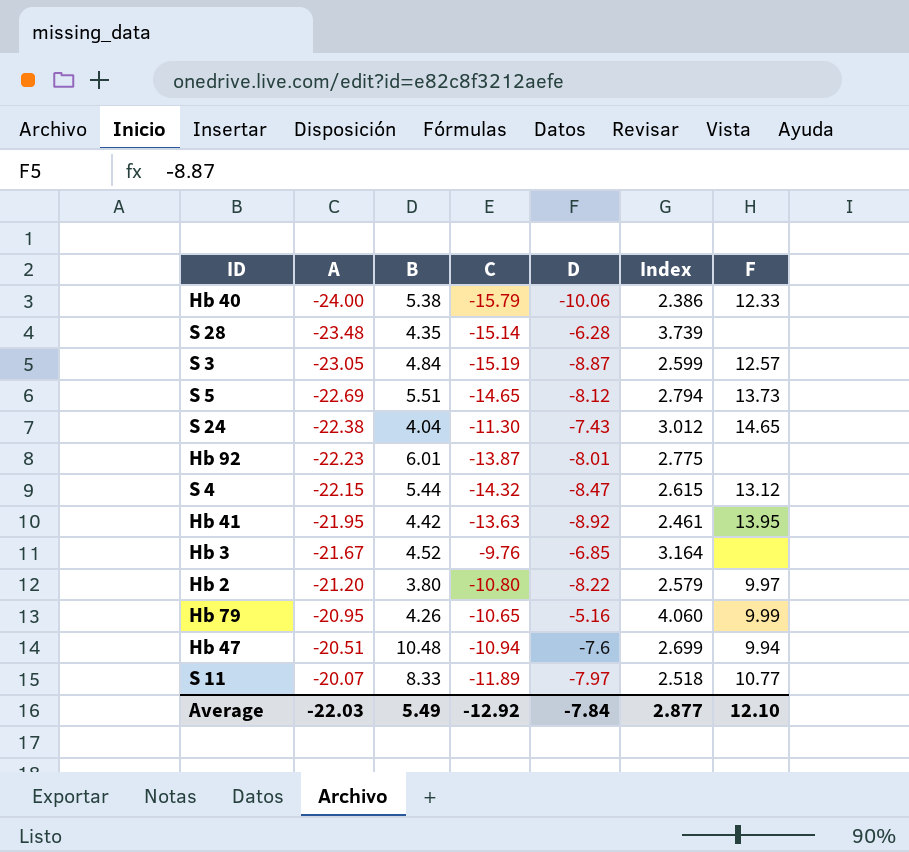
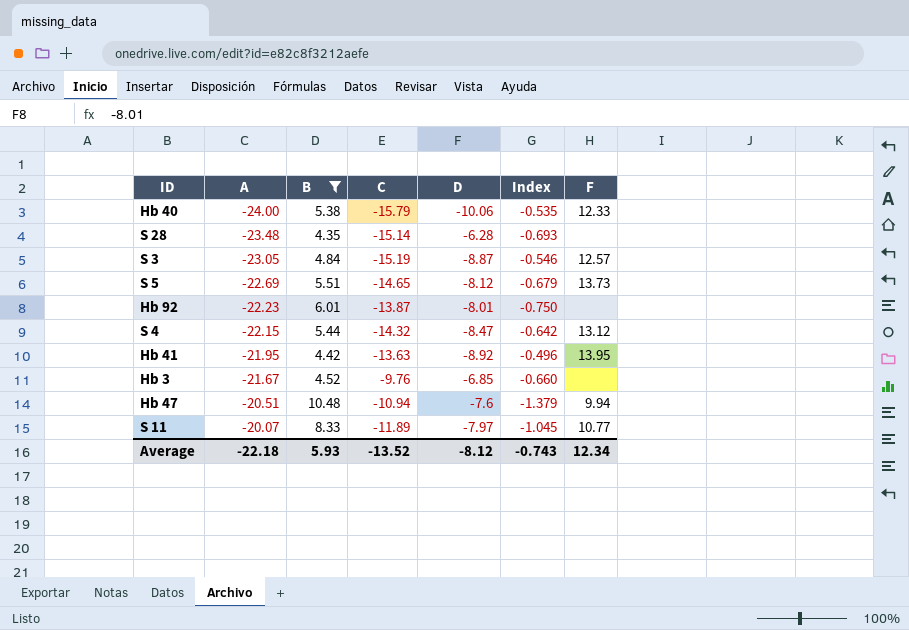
filter: none -> B >= 4.35
column Index | formula: [A] / [D] -> [B] / [D]
Average | A: -22.03 -> -22.18
Average | B: 5.49 -> 5.93
Average | C: -12.92 -> -13.52
Average | D: -7.84 -> -8.12
Average | Index: 2.877 -> -0.743
Average | F: 12.10 -> 12.34

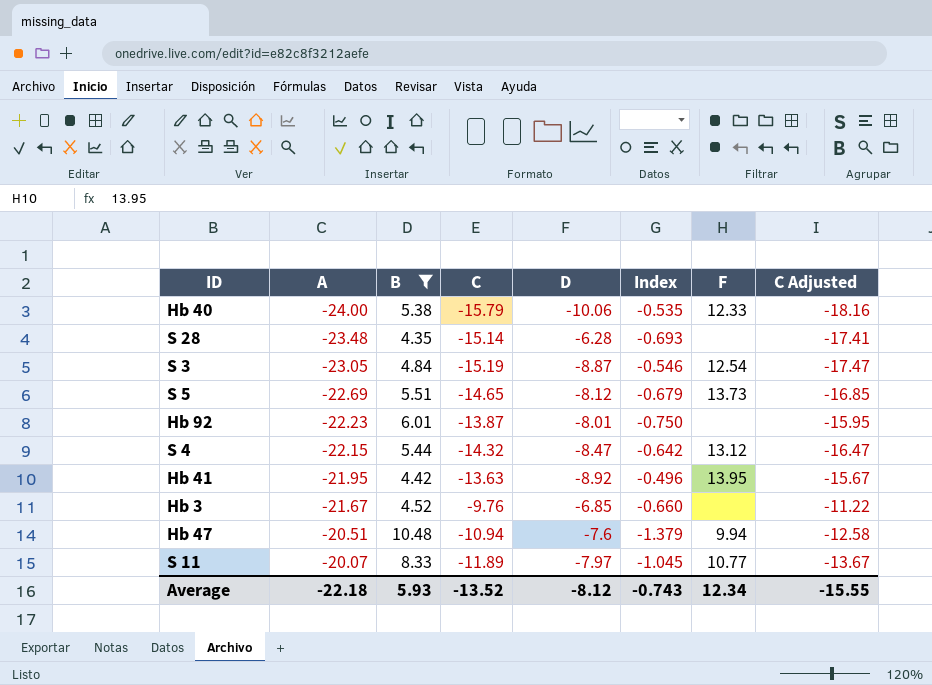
column C Adjusted | formula: none -> [C] * 1.15
S 3 | F: 12.57 -> 12.54

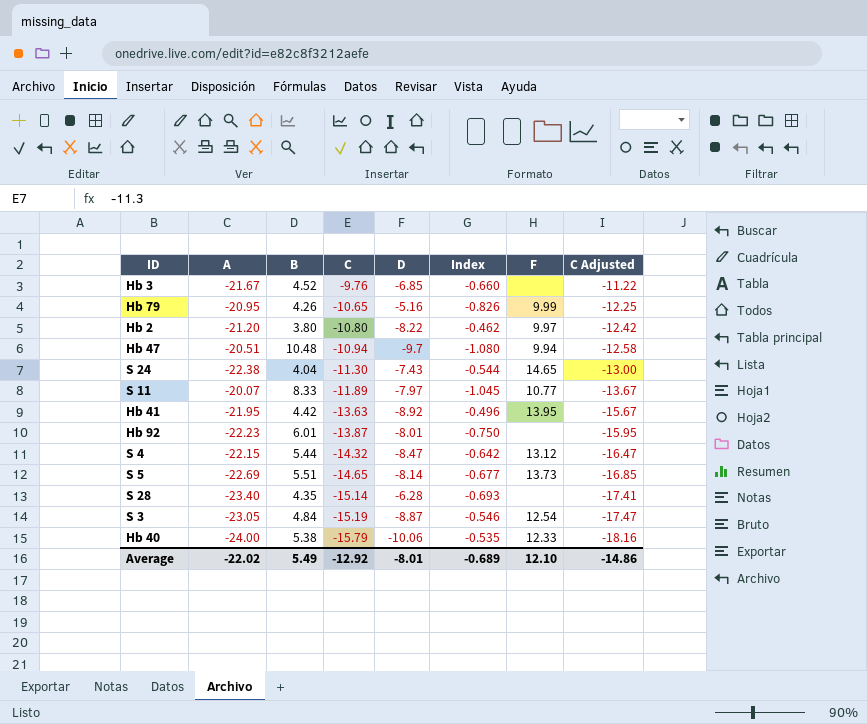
filter: B >= 4.35 -> none
row order: A ascending -> C descending
Hb 47 | D: -7.6 -> -9.7
Hb 47 | Index: -1.379 -> -1.080
S 5 | D: -8.12 -> -8.14
S 5 | Index: -0.679 -> -0.677
S 28 | A: -23.48 -> -23.40
Average | A: -22.18 -> -22.02
Average | B: 5.93 -> 5.49
Average | C: -13.52 -> -12.92
Average | D: -8.12 -> -8.01
Average | Index: -0.743 -> -0.689
Average | F: 12.34 -> 12.10
Average | C Adjusted: -15.55 -> -14.86

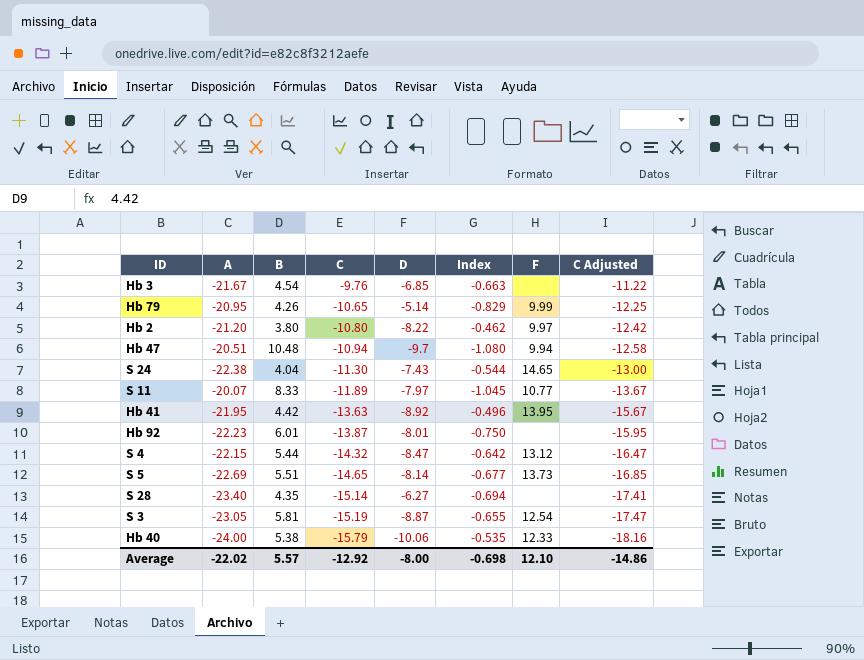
Hb 3 | B: 4.52 -> 4.54
Hb 3 | Index: -0.660 -> -0.663
Hb 79 | D: -5.16 -> -5.14
Hb 79 | Index: -0.826 -> -0.829
S 28 | D: -6.28 -> -6.27
S 28 | Index: -0.693 -> -0.694
S 3 | B: 4.84 -> 5.81
S 3 | Index: -0.546 -> -0.655
Average | B: 5.49 -> 5.57
Average | D: -8.01 -> -8.00
Average | Index: -0.689 -> -0.698

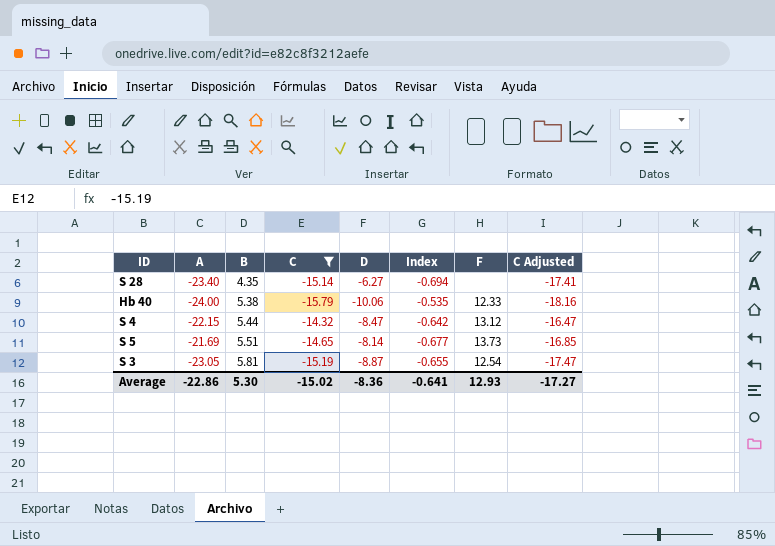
filter: none -> C <= -14.32
row order: C descending -> B ascending
S 5 | A: -22.69 -> -21.69
Average | A: -22.02 -> -22.86
Average | B: 5.57 -> 5.30
Average | C: -12.92 -> -15.02
Average | D: -8.00 -> -8.36
Average | Index: -0.698 -> -0.641
Average | F: 12.10 -> 12.93
Average | C Adjusted: -14.86 -> -17.27

